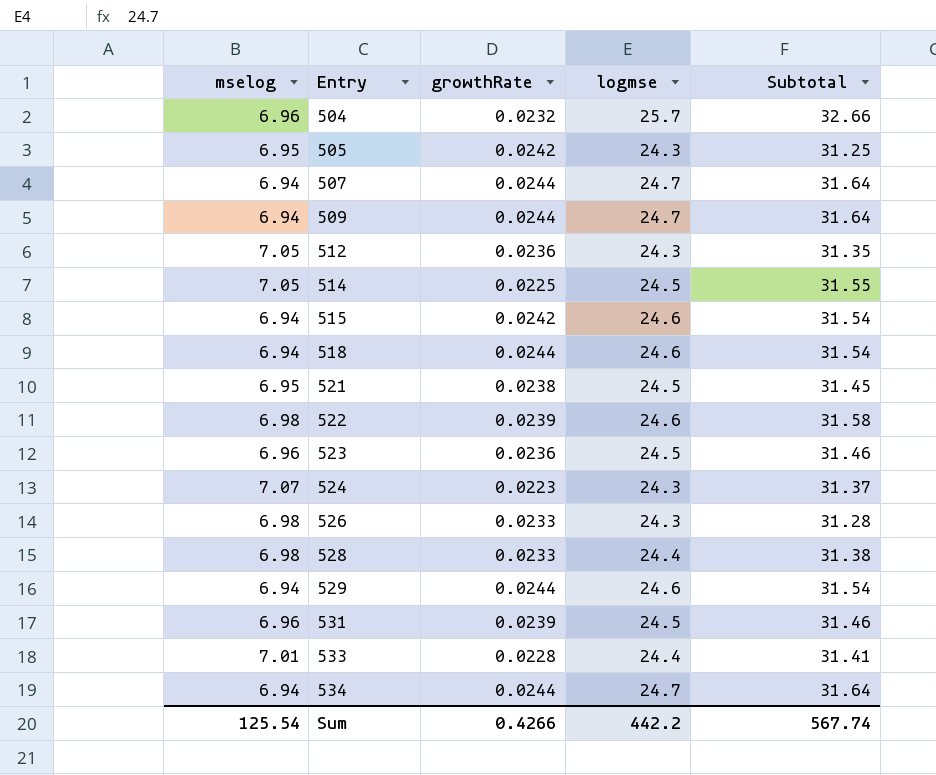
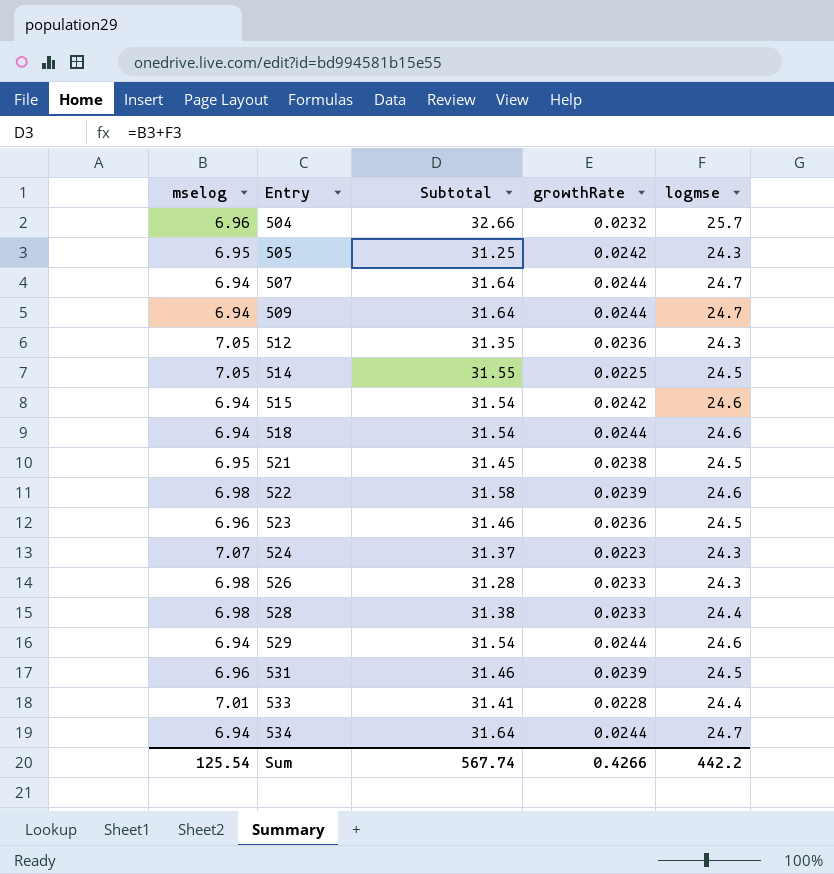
column Subtotal | position: 5 -> 3

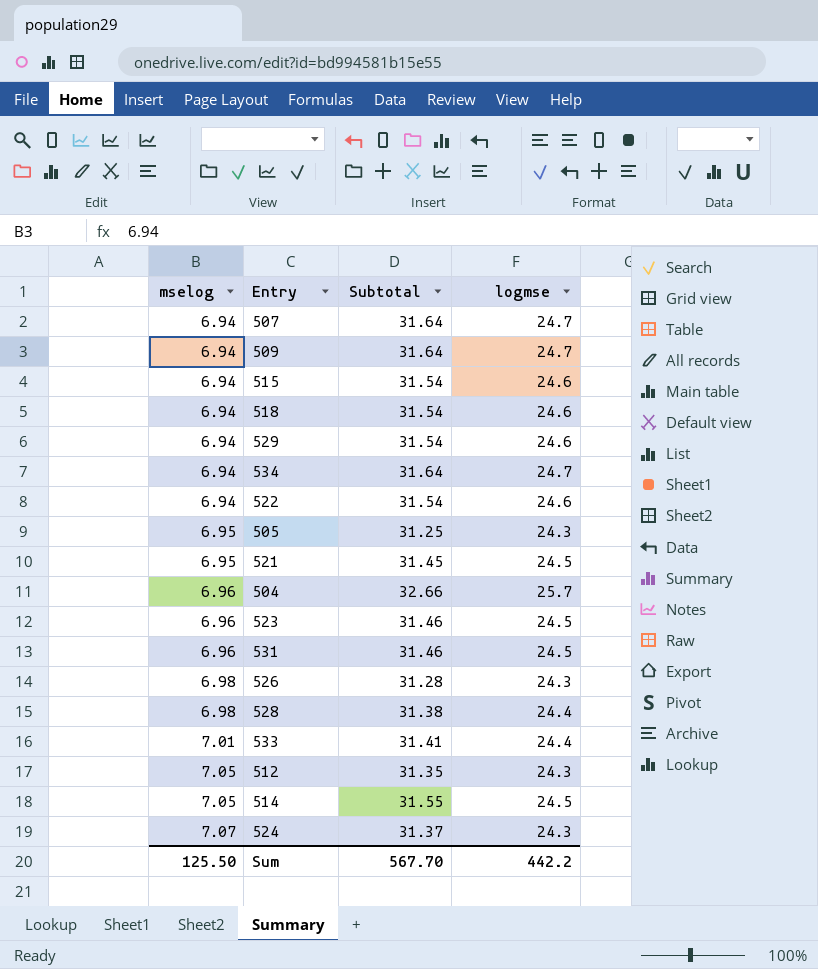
row order: Entry ascending -> mselog ascending
column growthRate | position: 4 -> none
522 | mselog: 6.98 -> 6.94
522 | Subtotal: 31.58 -> 31.54
Sum | mselog: 125.54 -> 125.50
Sum | Subtotal: 567.74 -> 567.70

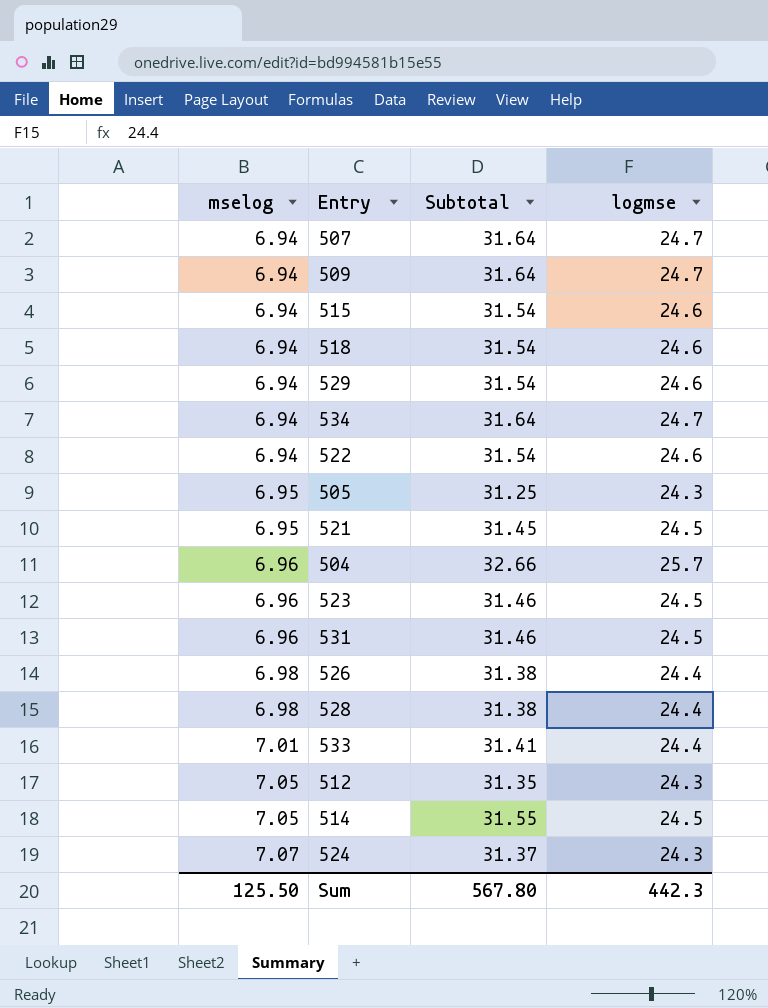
526 | Subtotal: 31.28 -> 31.38
526 | logmse: 24.3 -> 24.4
Sum | Subtotal: 567.70 -> 567.80
Sum | logmse: 442.2 -> 442.3

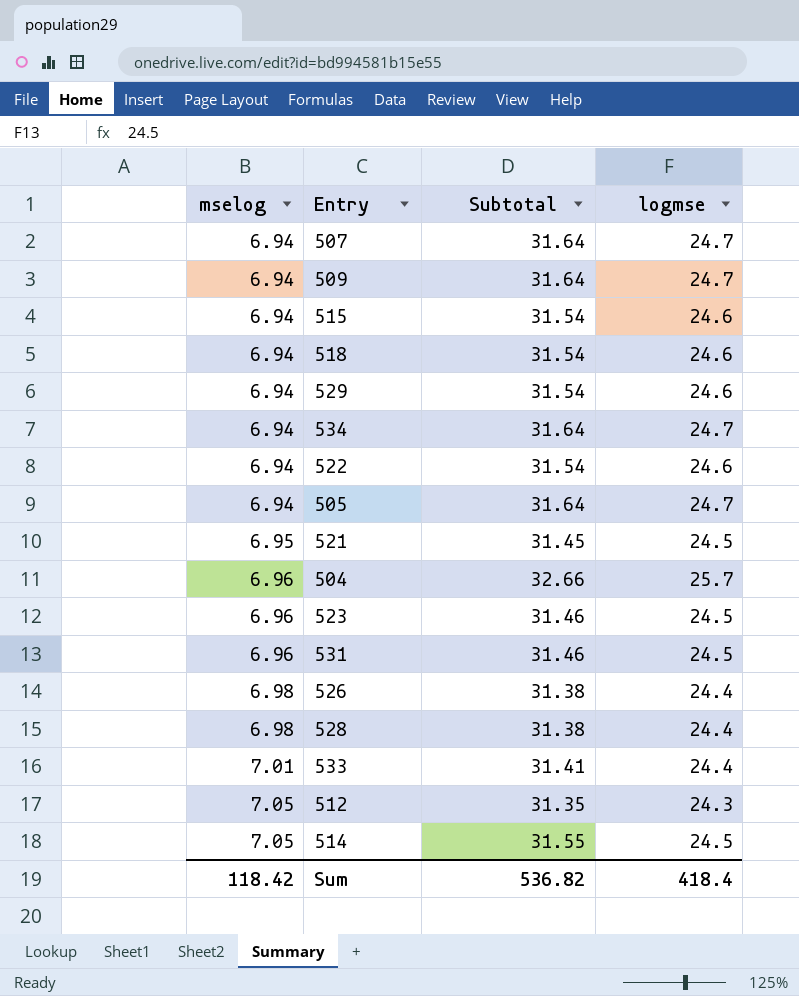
row 524: 7.07 | 31.37 | 24.3 -> none
505 | mselog: 6.95 -> 6.94
505 | Subtotal: 31.25 -> 31.64
505 | logmse: 24.3 -> 24.7
Sum | mselog: 125.50 -> 118.42
Sum | Subtotal: 567.80 -> 536.82
Sum | logmse: 442.3 -> 418.4

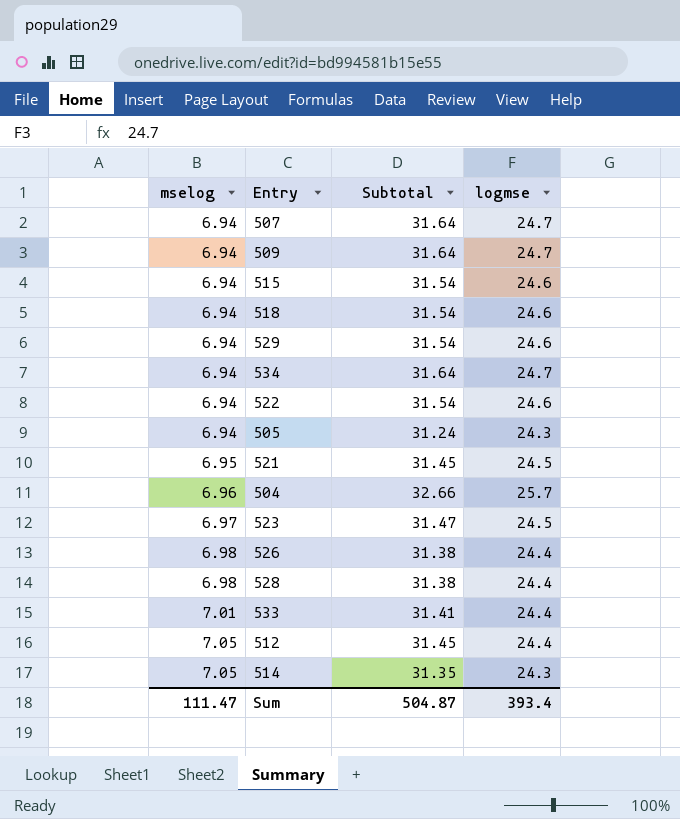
row 531: 6.96 | 31.46 | 24.5 -> none
505 | Subtotal: 31.64 -> 31.24
505 | logmse: 24.7 -> 24.3
523 | mselog: 6.96 -> 6.97
523 | Subtotal: 31.46 -> 31.47
512 | Subtotal: 31.35 -> 31.45
512 | logmse: 24.3 -> 24.4
514 | Subtotal: 31.55 -> 31.35
514 | logmse: 24.5 -> 24.3
Sum | mselog: 118.42 -> 111.47
Sum | Subtotal: 536.82 -> 504.87
Sum | logmse: 418.4 -> 393.4

